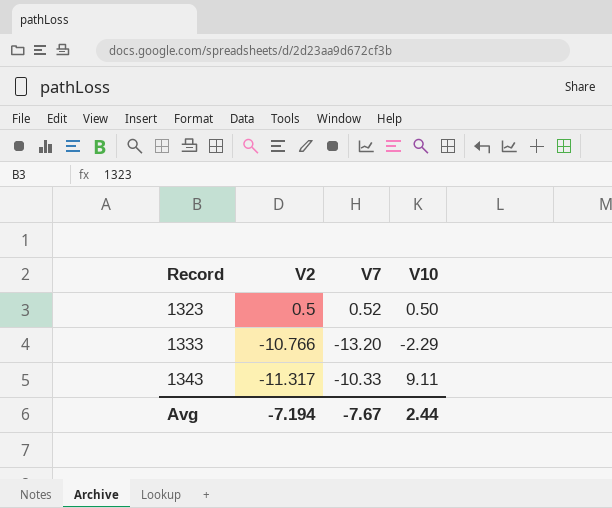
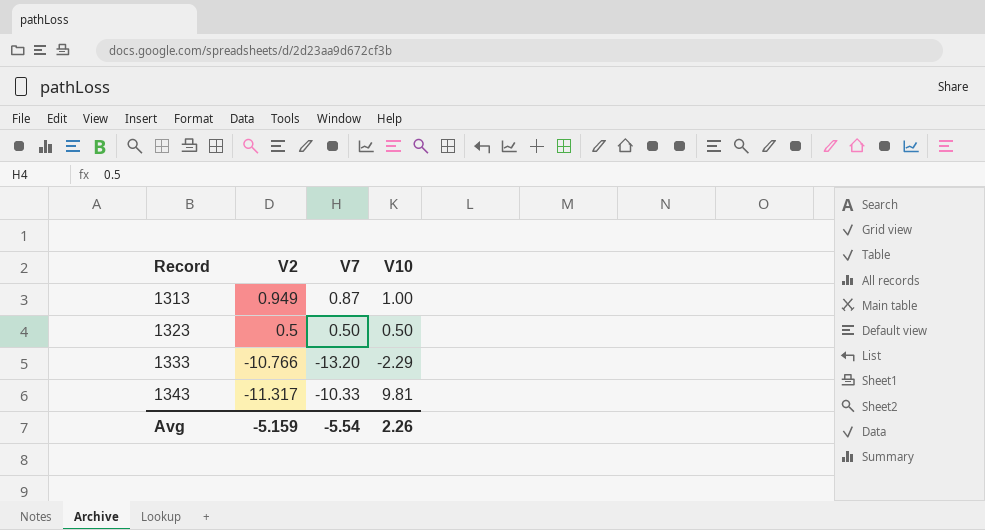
row 1313: none -> 0.949 | 0.87 | 1.00
1323 | V7: 0.52 -> 0.50
1343 | V10: 9.11 -> 9.81
Avg | V2: -7.194 -> -5.159
Avg | V7: -7.67 -> -5.54
Avg | V10: 2.44 -> 2.26

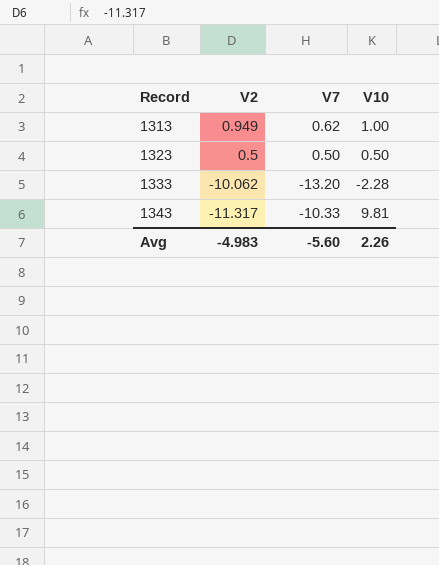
1313 | V7: 0.87 -> 0.62
1333 | V2: -10.766 -> -10.062
1333 | V10: -2.29 -> -2.28
Avg | V2: -5.159 -> -4.983
Avg | V7: -5.54 -> -5.60

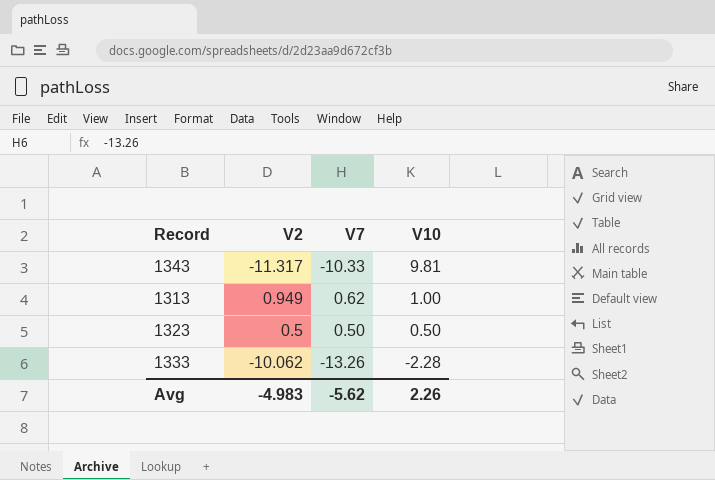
row order: Record ascending -> V10 descending
1333 | V7: -13.20 -> -13.26
Avg | V7: -5.60 -> -5.62

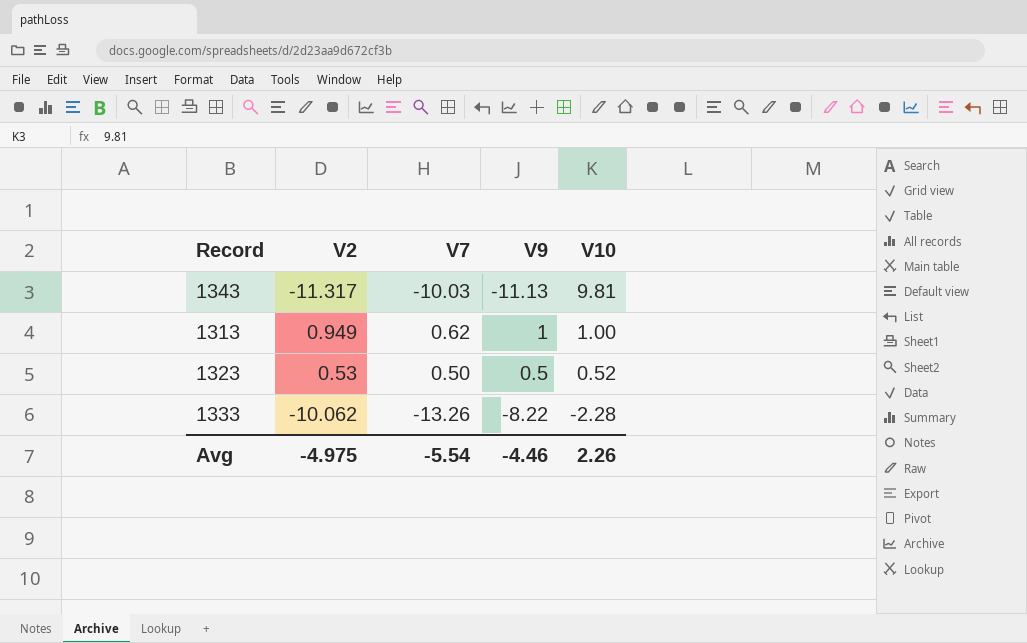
column V9 | position: none -> 4
1343 | V7: -10.33 -> -10.03
1323 | V2: 0.5 -> 0.53
1323 | V10: 0.50 -> 0.52
Avg | V2: -4.983 -> -4.975
Avg | V7: -5.62 -> -5.54

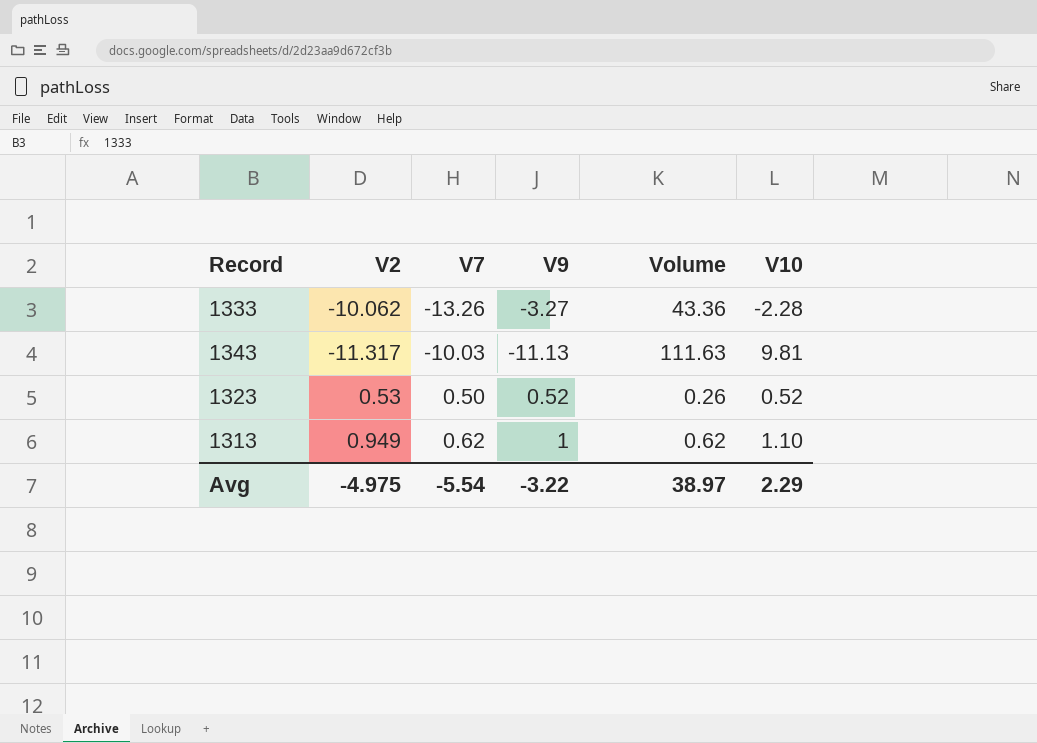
row order: V10 descending -> V7 ascending
column Volume | formula: none -> [V7] * [V9]
1333 | V9: -8.22 -> -3.27
1323 | V9: 0.5 -> 0.52
1313 | V10: 1.00 -> 1.10
Avg | V9: -4.46 -> -3.22
Avg | V10: 2.26 -> 2.29

